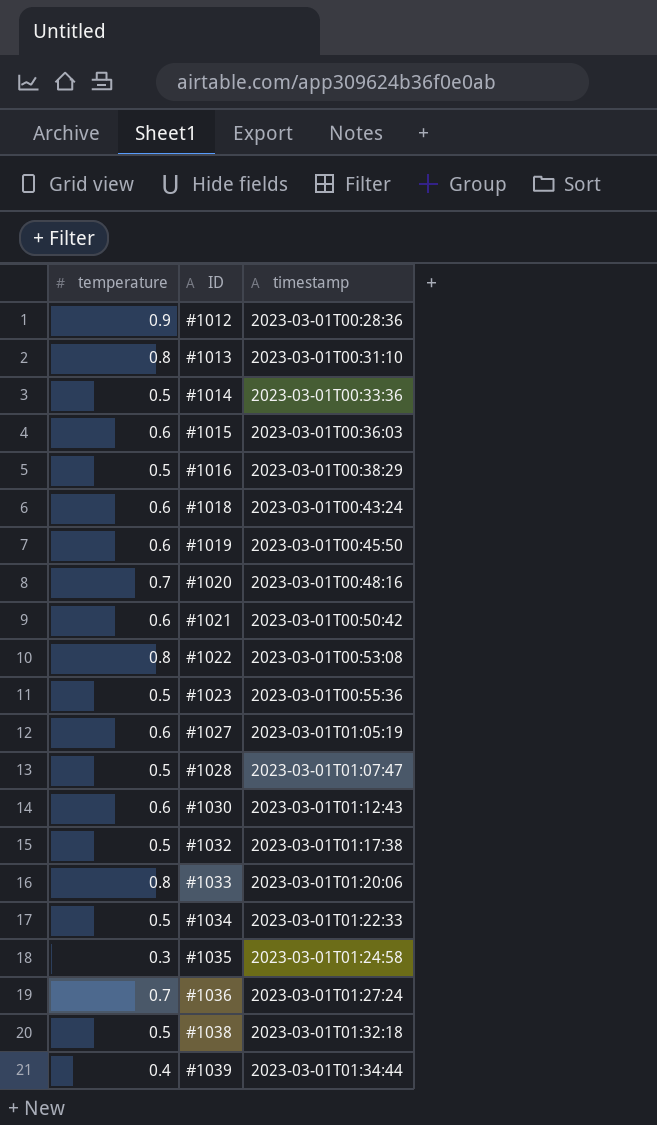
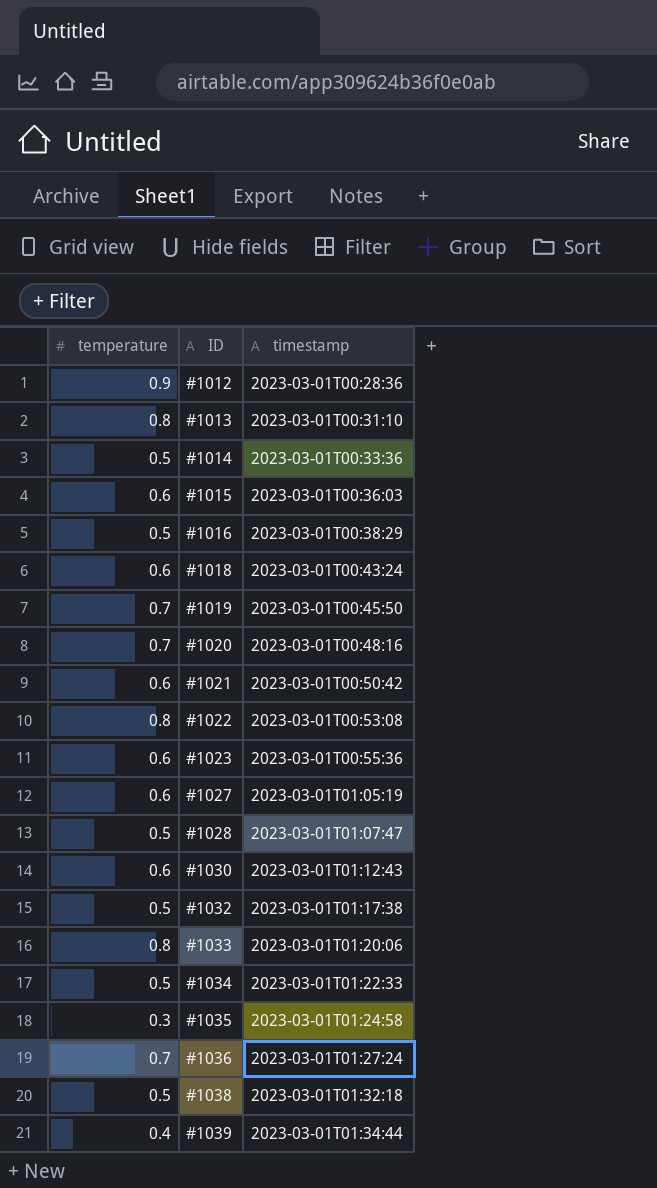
#1019 | temperature: 0.6 -> 0.7
#1023 | temperature: 0.5 -> 0.6

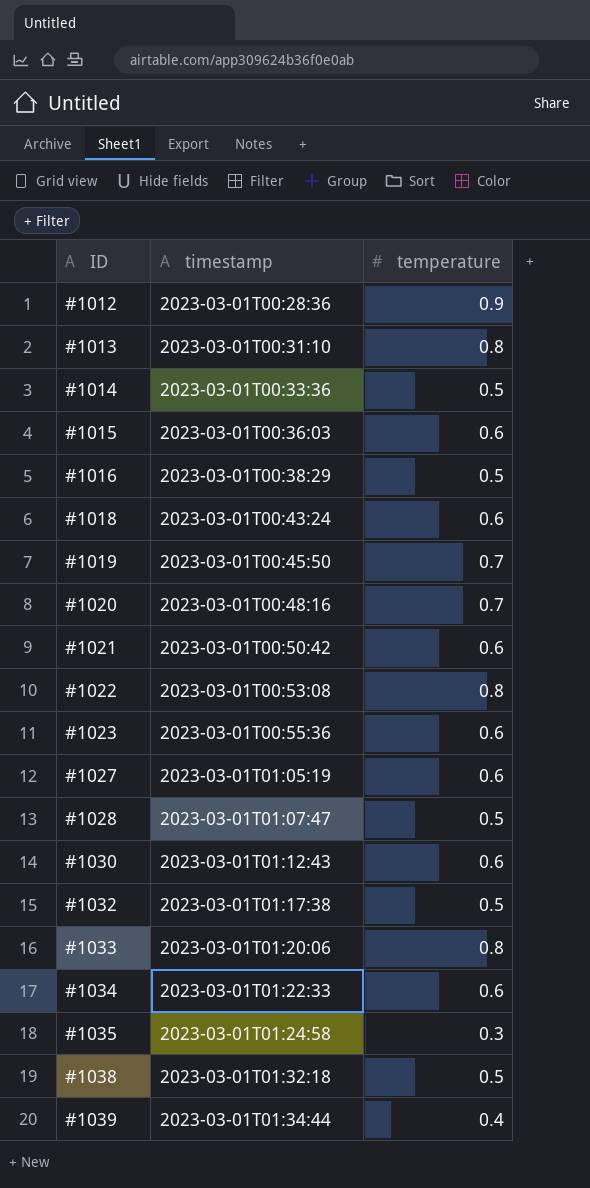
column temperature | position: 1 -> 3
row #1036: 0.7 | 2023-03-01T01:27:24 -> none
#1034 | temperature: 0.5 -> 0.6

